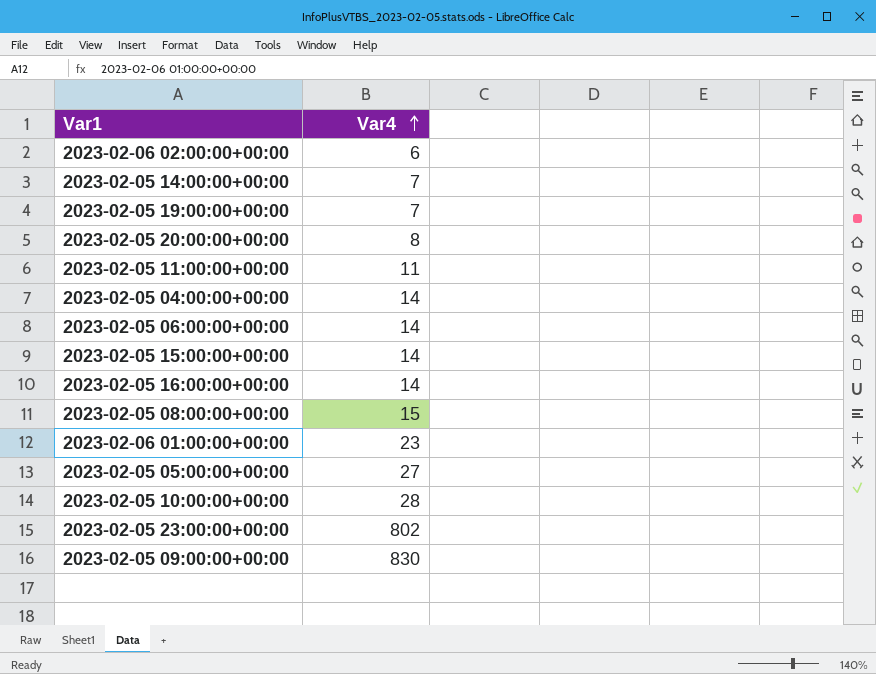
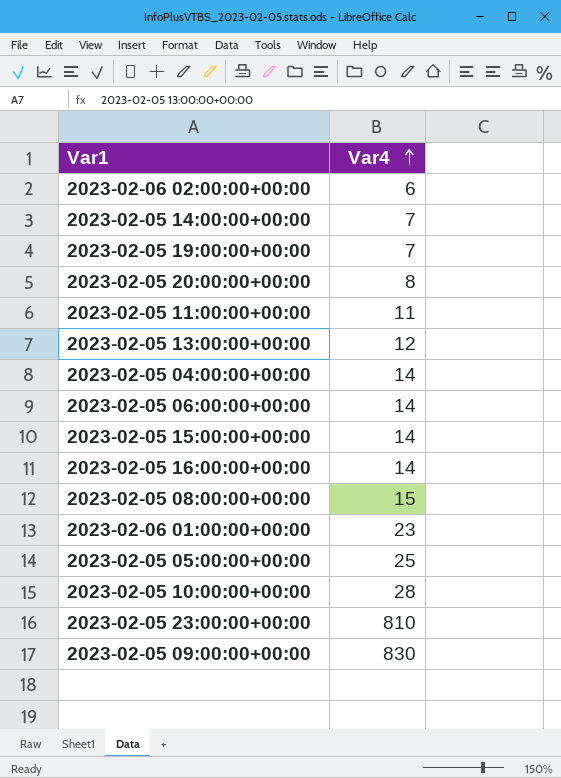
row 2023-02-05 13:00:00+00:00: none -> 12
2023-02-05 05:00:00+00:00 | Var4: 27 -> 25
2023-02-05 23:00:00+00:00 | Var4: 802 -> 810

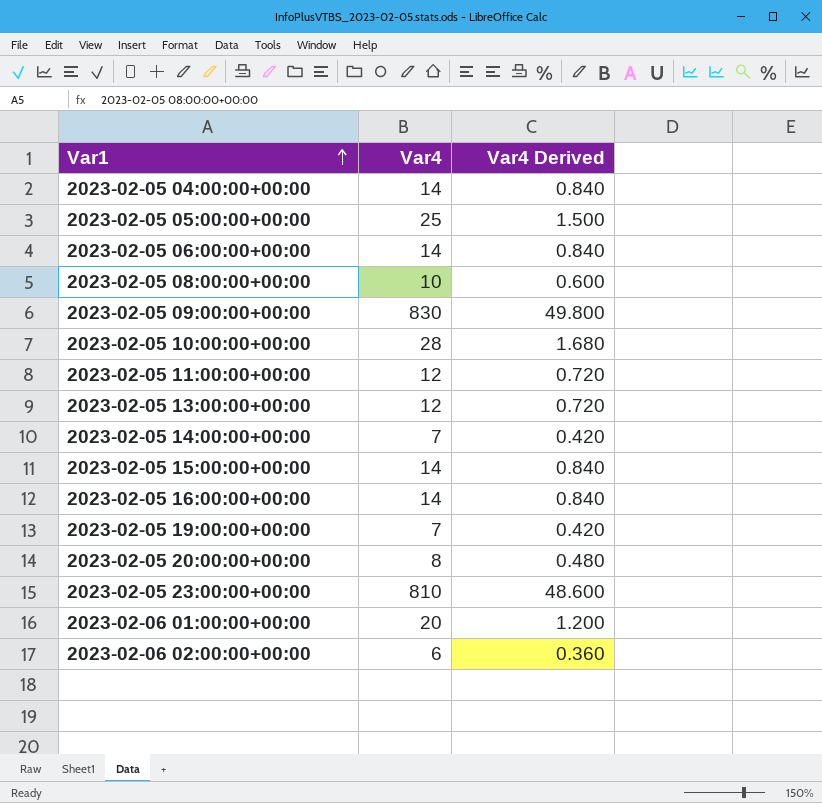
row order: Var4 ascending -> Var1 ascending
column Var4 Derived | formula: none -> [Var4] * 0.06
2023-02-05 08:00:00+00:00 | Var4: 15 -> 10
2023-02-05 11:00:00+00:00 | Var4: 11 -> 12
2023-02-06 01:00:00+00:00 | Var4: 23 -> 20

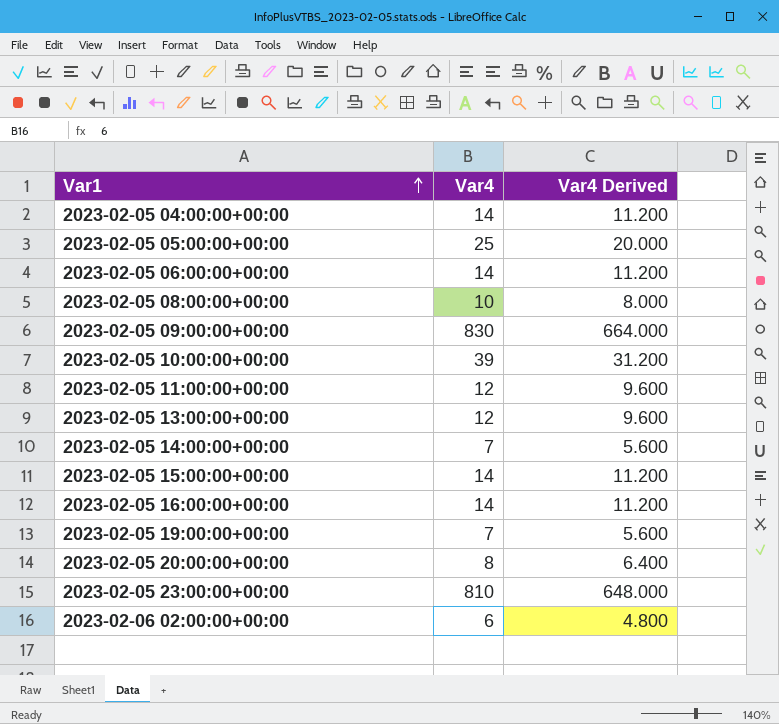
column Var4 Derived | formula: [Var4] * 0.06 -> [Var4] * 0.8
row 2023-02-06 01:00:00+00:00: 20 | 1.200 -> none
2023-02-05 10:00:00+00:00 | Var4: 28 -> 39

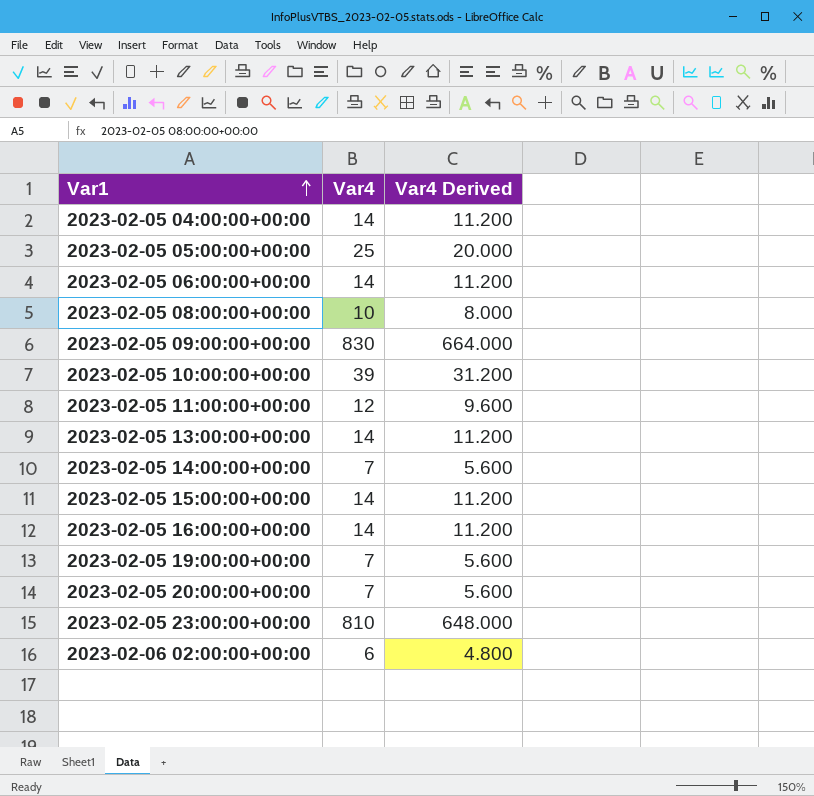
2023-02-05 13:00:00+00:00 | Var4: 12 -> 14
2023-02-05 13:00:00+00:00 | Var4 Derived: 9.600 -> 11.200
2023-02-05 20:00:00+00:00 | Var4: 8 -> 7
2023-02-05 20:00:00+00:00 | Var4 Derived: 6.400 -> 5.600

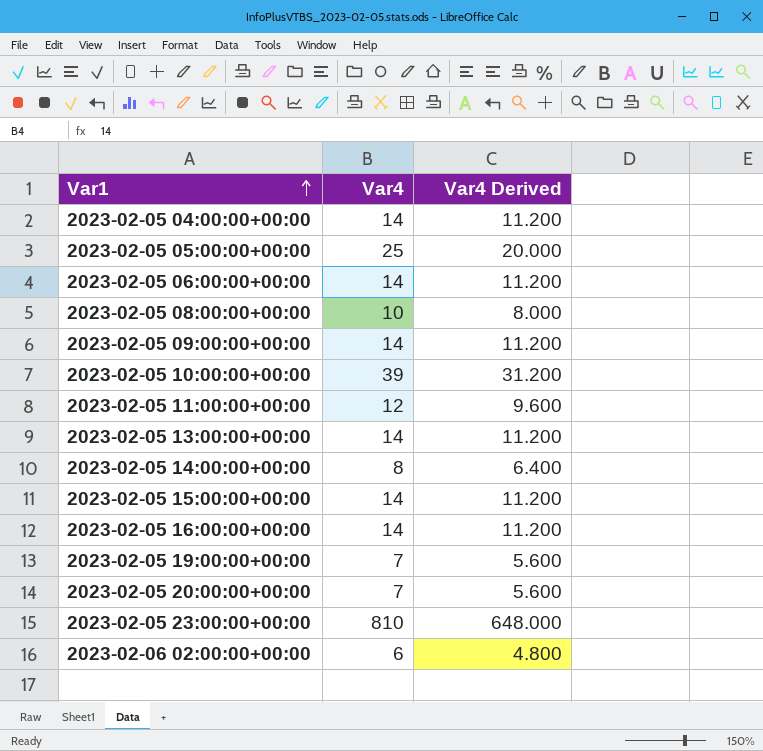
2023-02-05 09:00:00+00:00 | Var4: 830 -> 14
2023-02-05 09:00:00+00:00 | Var4 Derived: 664.000 -> 11.200
2023-02-05 14:00:00+00:00 | Var4: 7 -> 8
2023-02-05 14:00:00+00:00 | Var4 Derived: 5.600 -> 6.400

